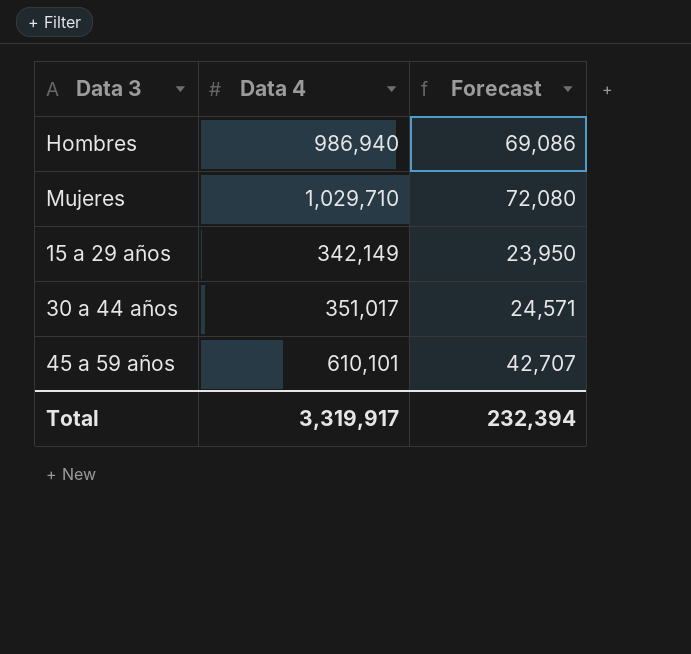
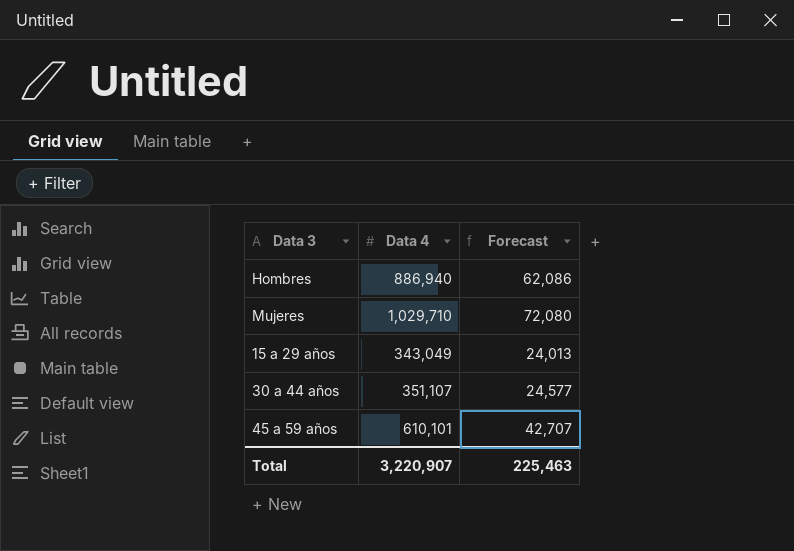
Hombres | Data 4: 986,940 -> 886,940
Hombres | Forecast: 69,086 -> 62,086
15 a 29 años | Data 4: 342,149 -> 343,049
15 a 29 años | Forecast: 23,950 -> 24,013
30 a 44 años | Data 4: 351,017 -> 351,107
30 a 44 años | Forecast: 24,571 -> 24,577
Total | Data 4: 3,319,917 -> 3,220,907
Total | Forecast: 232,394 -> 225,463

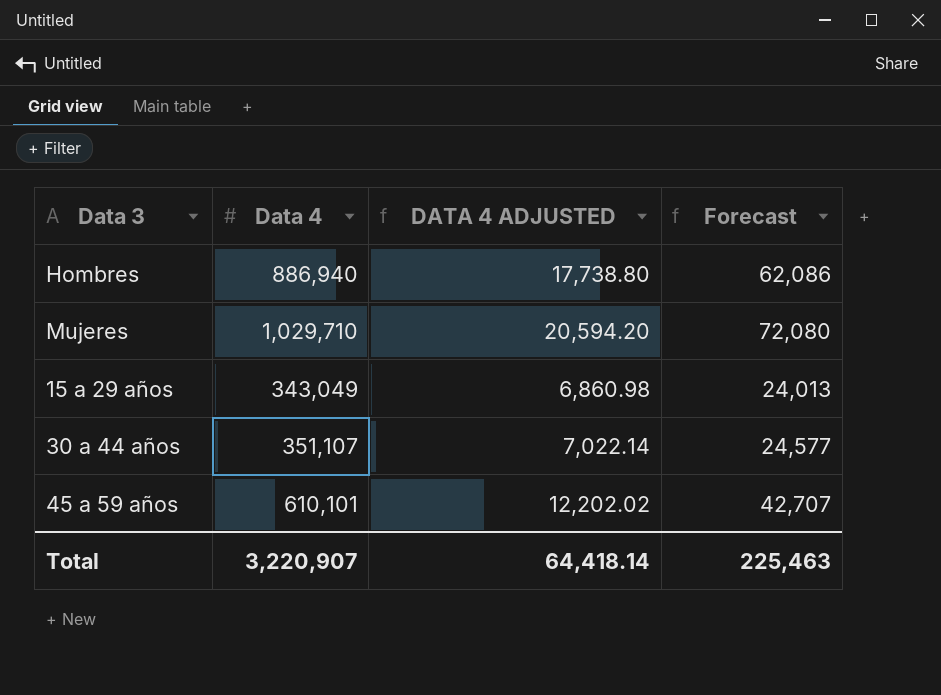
column DATA 4 ADJUSTED | formula: none -> [Data 4] * 0.02

